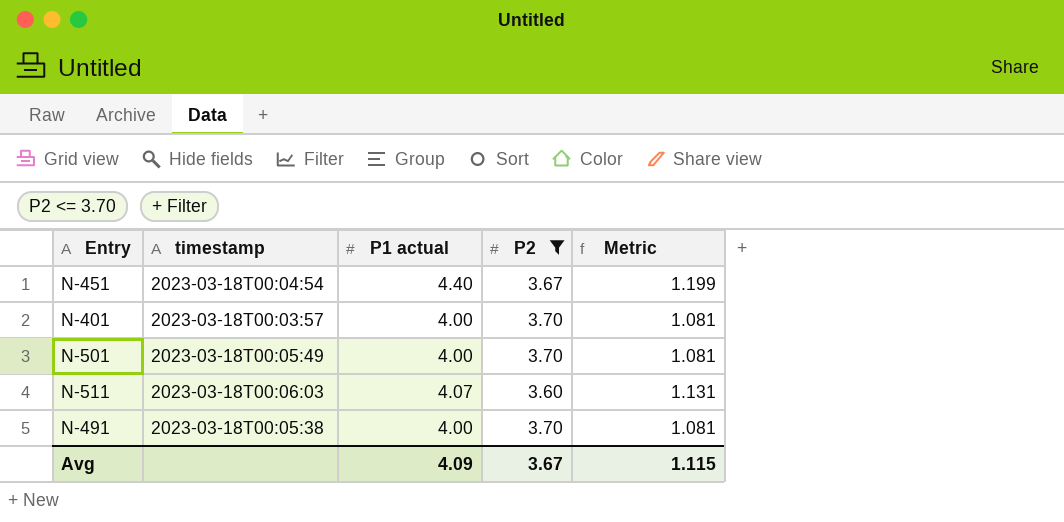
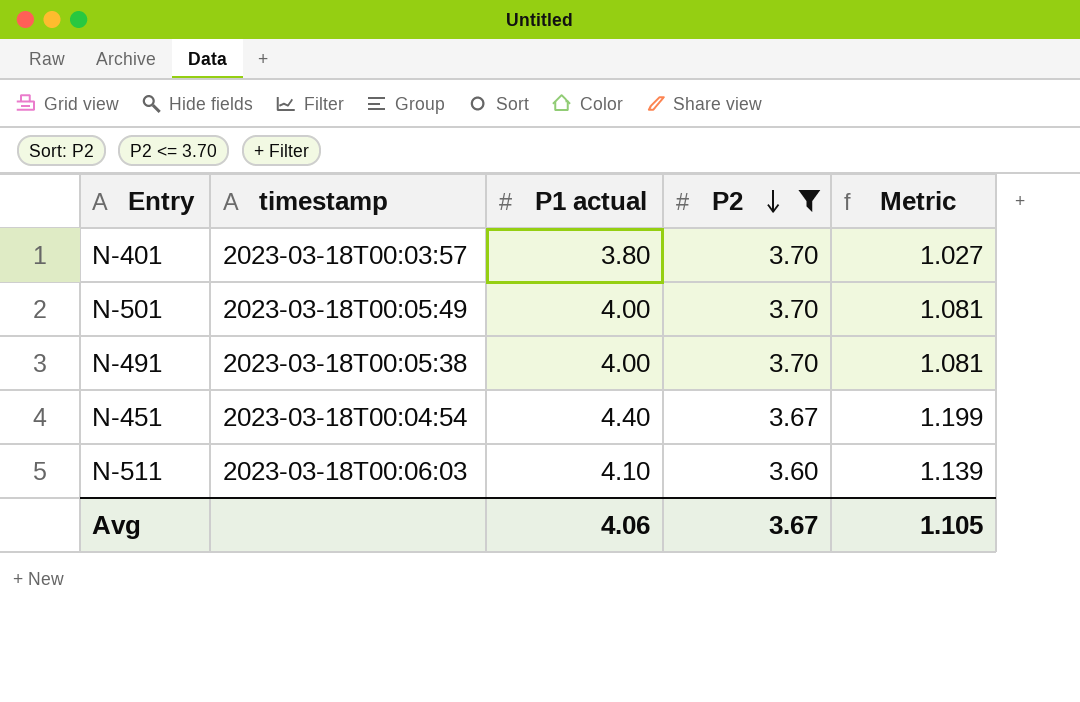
row order: none -> P2 descending
N-401 | P1 actual: 4.00 -> 3.80
N-401 | Metric: 1.081 -> 1.027
N-511 | P1 actual: 4.07 -> 4.10
N-511 | Metric: 1.131 -> 1.139
Avg | P1 actual: 4.09 -> 4.06
Avg | Metric: 1.115 -> 1.105

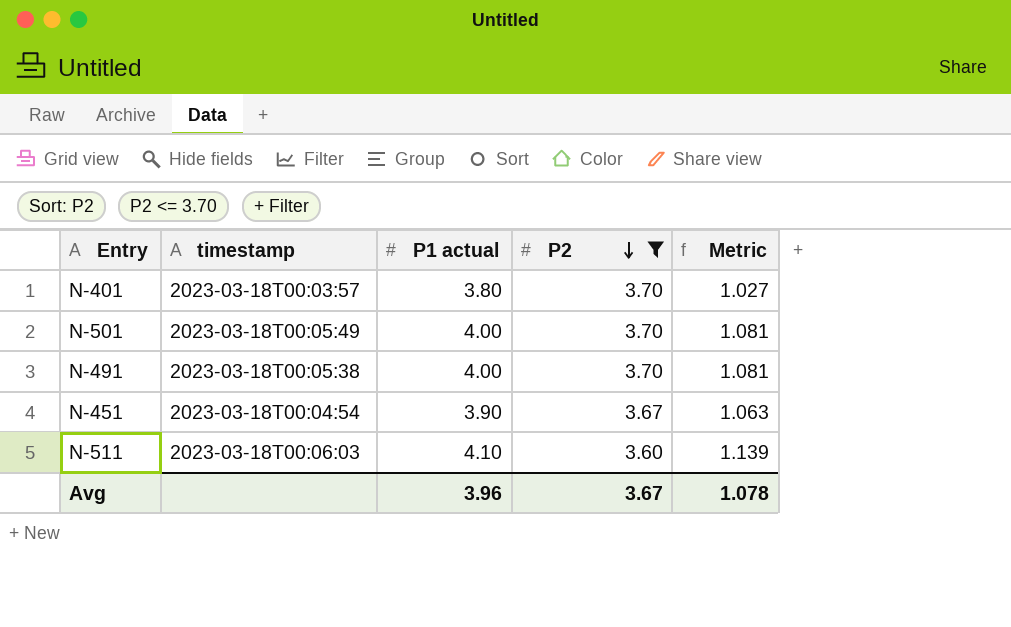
N-451 | P1 actual: 4.40 -> 3.90
N-451 | Metric: 1.199 -> 1.063
Avg | P1 actual: 4.06 -> 3.96
Avg | Metric: 1.105 -> 1.078

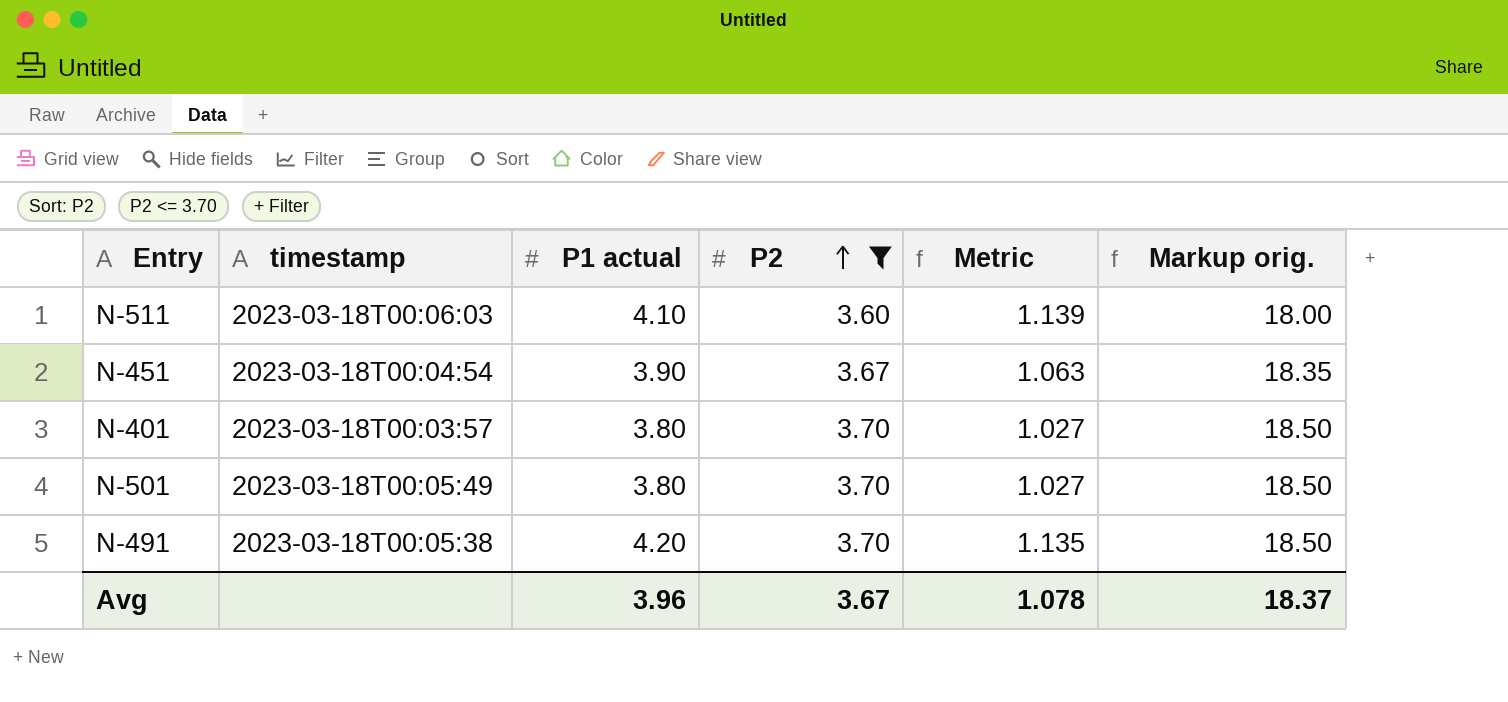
row order: P2 descending -> P2 ascending
column Markup orig. | formula: none -> [P2] * 5
N-501 | P1 actual: 4.00 -> 3.80
N-501 | Metric: 1.081 -> 1.027
N-491 | P1 actual: 4.00 -> 4.20
N-491 | Metric: 1.081 -> 1.135

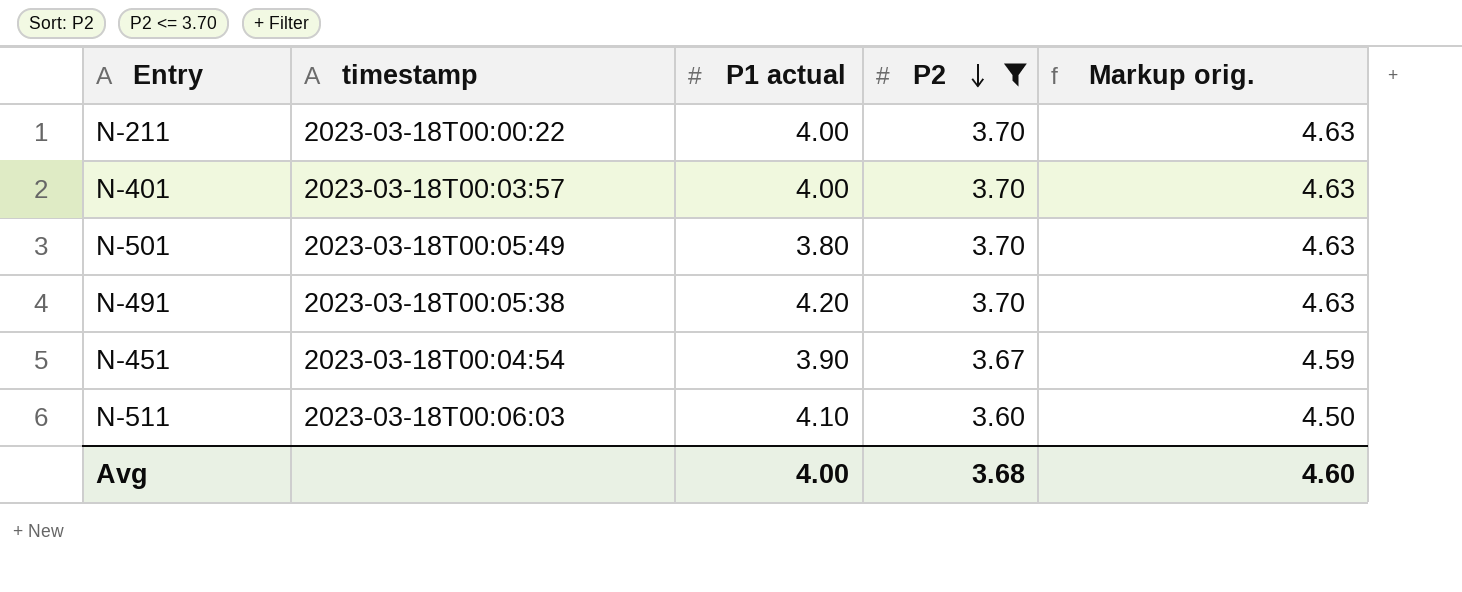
row order: P2 ascending -> P2 descending
column Metric | formula: [P1 actual] / [P2] -> none
column Markup orig. | formula: [P2] * 5 -> [P2] * 1.25
row N-211: none -> 2023-03-18T00:00:22 | 4.00 | 3.70 | 4.63
N-401 | P1 actual: 3.80 -> 4.00
Avg | P1 actual: 3.96 -> 4.00
Avg | P2: 3.67 -> 3.68
Avg | Markup orig.: 18.37 -> 4.60

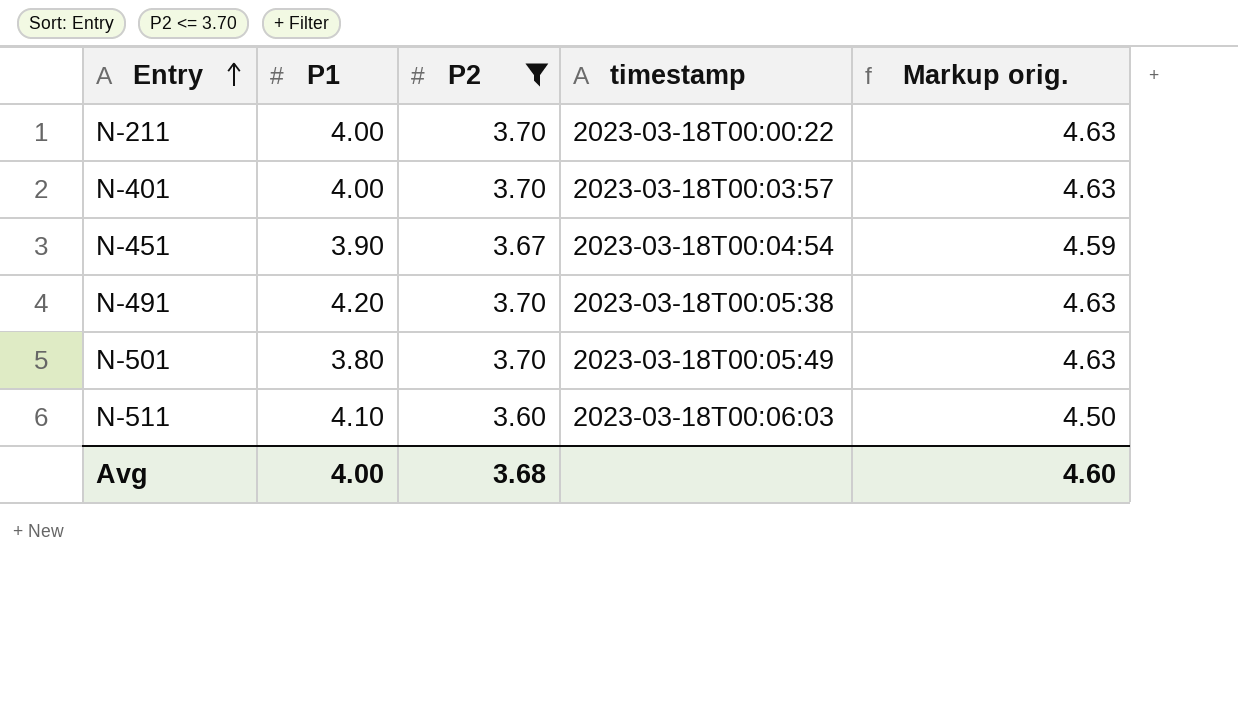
row order: P2 descending -> Entry ascending
column name: P1 actual -> P1
column timestamp | position: 2 -> 4

